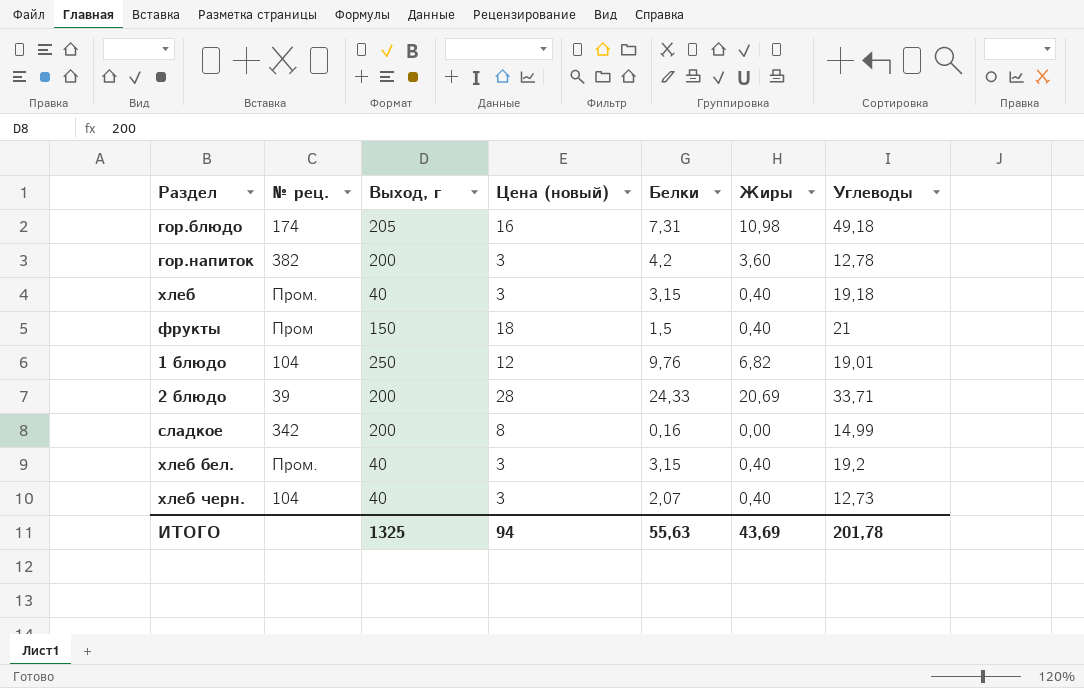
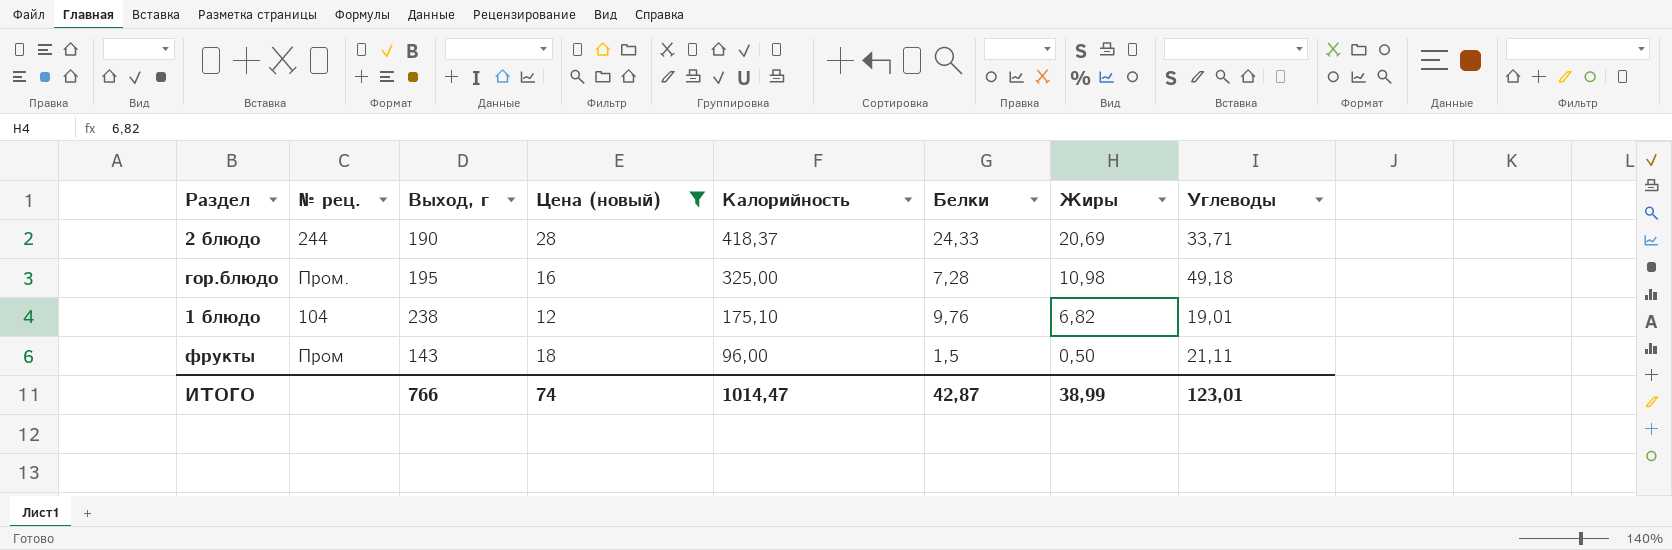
filter: none -> Цена (новый) >= 12
row order: none -> Калорийность descending
column Калорийность | position: none -> 5
2 блюдо | № рец.: 39 -> 244
2 блюдо | Выход, г: 200 -> 190
гор.блюдо | № рец.: 174 -> Пром.
гор.блюдо | Выход, г: 205 -> 195
гор.блюдо | Белки: 7,31 -> 7,28
1 блюдо | Выход, г: 250 -> 238
фрукты | Выход, г: 150 -> 143
фрукты | Жиры: 0,40 -> 0,50
фрукты | Углеводы: 21 -> 21,11
ИТОГО | Выход, г: 1325 -> 766
ИТОГО | Цена (новый): 94 -> 74
ИТОГО | Белки: 55,63 -> 42,87
ИТОГО | Жиры: 43,69 -> 38,99
ИТОГО | Углеводы: 201,78 -> 123,01

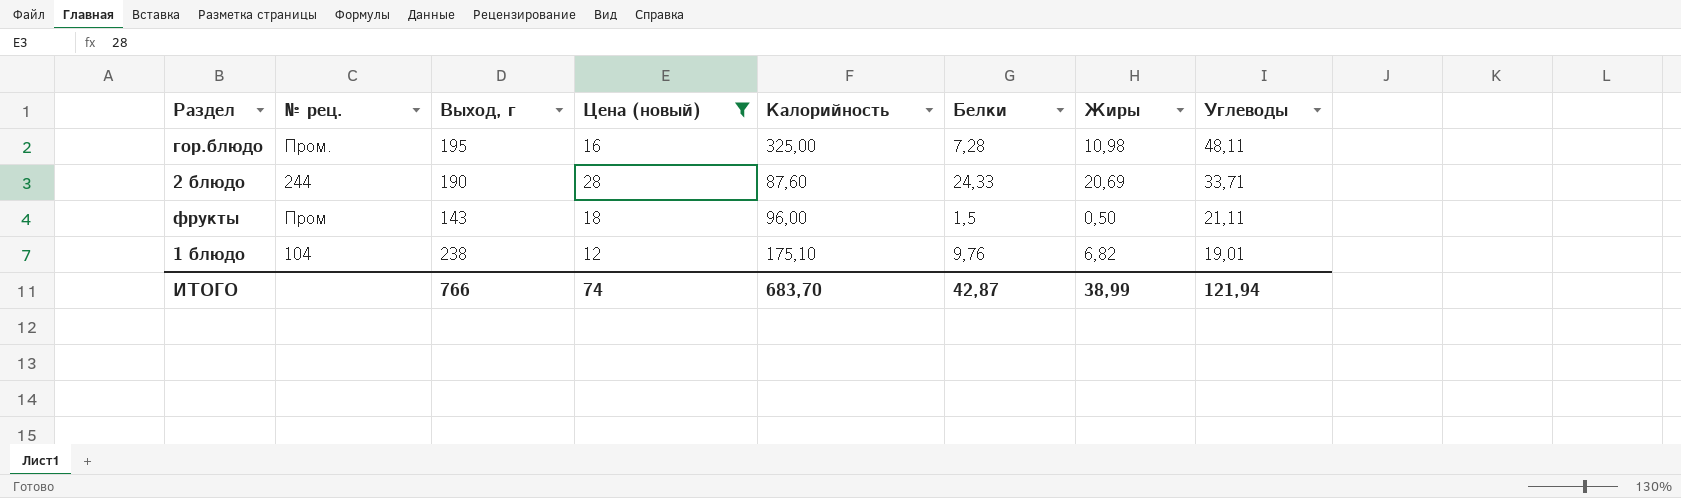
row order: Калорийность descending -> Углеводы descending
гор.блюдо | Углеводы: 49,18 -> 48,11
2 блюдо | Калорийность: 418,37 -> 87,60
ИТОГО | Калорийность: 1014,47 -> 683,70
ИТОГО | Углеводы: 123,01 -> 121,94

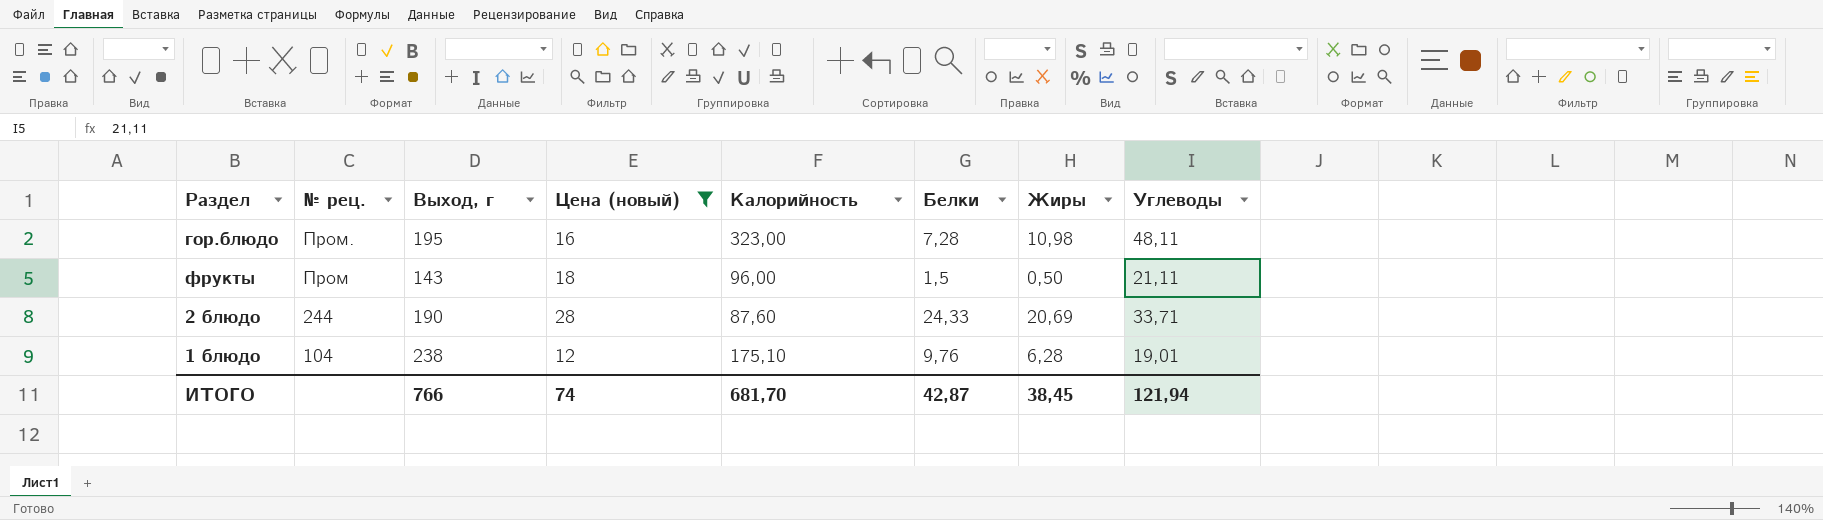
row order: Углеводы descending -> № рец. descending
гор.блюдо | Калорийность: 325,00 -> 323,00
1 блюдо | Жиры: 6,82 -> 6,28
ИТОГО | Калорийность: 683,70 -> 681,70
ИТОГО | Жиры: 38,99 -> 38,45

